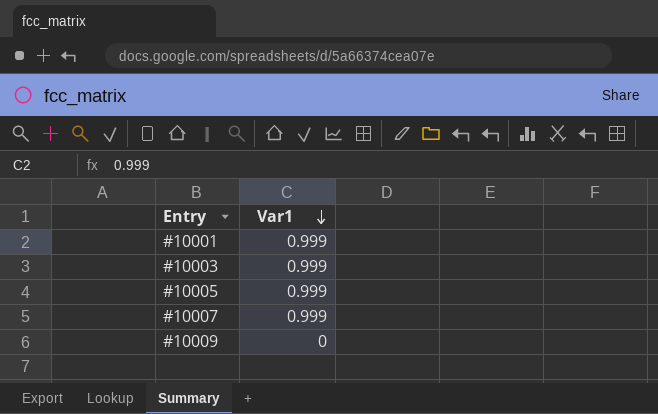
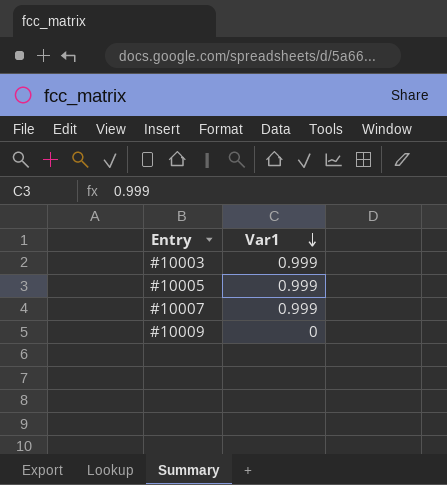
row #10001: 0.999 -> none

